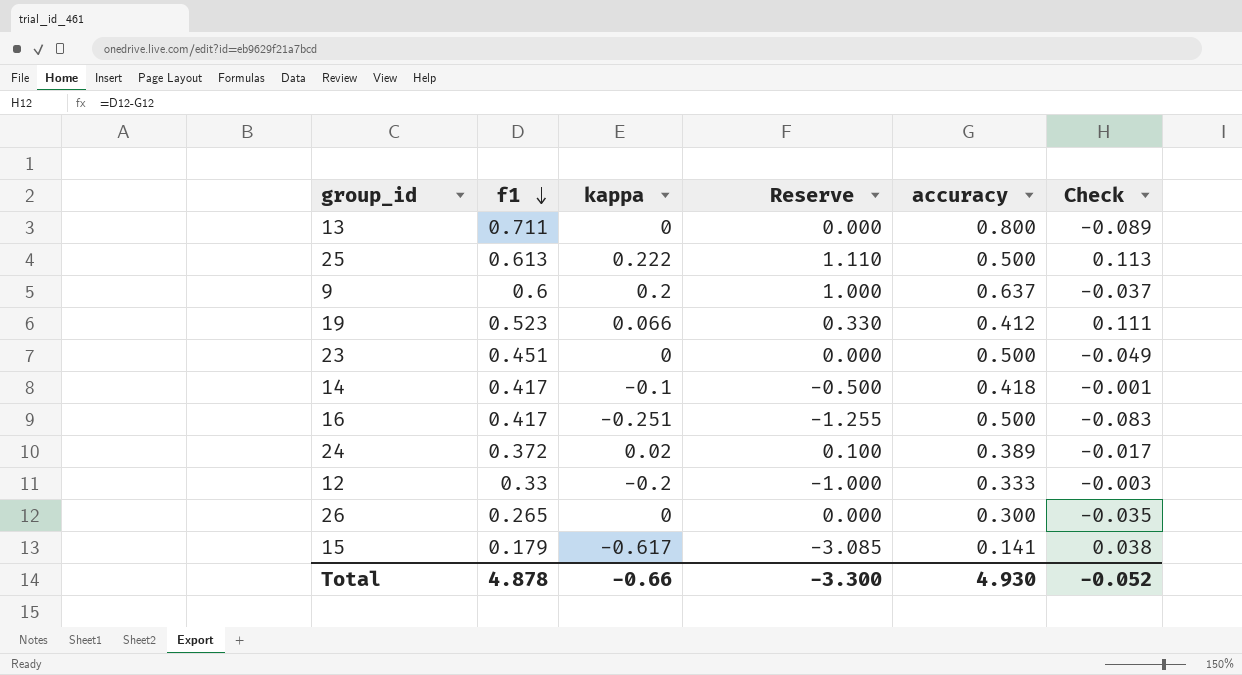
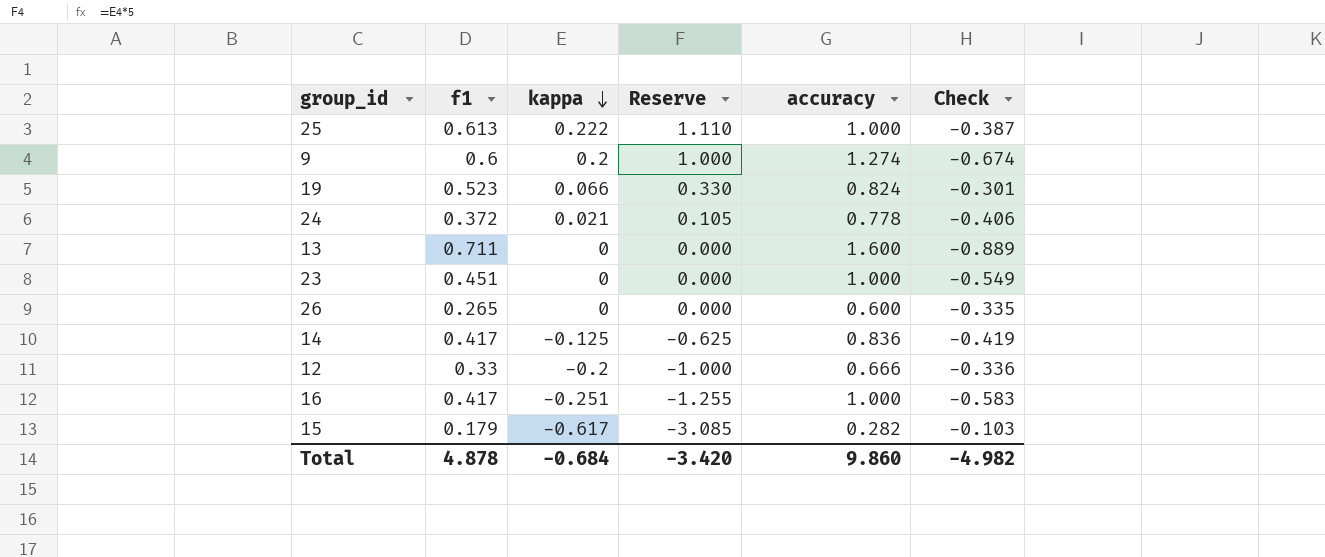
row order: f1 descending -> kappa descending
25 | accuracy: 0.500 -> 1.000
25 | Check: 0.113 -> -0.387
9 | accuracy: 0.637 -> 1.274
9 | Check: -0.037 -> -0.674
19 | accuracy: 0.412 -> 0.824
19 | Check: 0.111 -> -0.301
24 | kappa: 0.02 -> 0.021
24 | Reserve: 0.100 -> 0.105
24 | accuracy: 0.389 -> 0.778
24 | Check: -0.017 -> -0.406
13 | accuracy: 0.800 -> 1.600
13 | Check: -0.089 -> -0.889
23 | accuracy: 0.500 -> 1.000
23 | Check: -0.049 -> -0.549
26 | accuracy: 0.300 -> 0.600
26 | Check: -0.035 -> -0.335
14 | kappa: -0.1 -> -0.125
14 | Reserve: -0.500 -> -0.625
14 | accuracy: 0.418 -> 0.836
14 | Check: -0.001 -> -0.419
12 | accuracy: 0.333 -> 0.666
12 | Check: -0.003 -> -0.336
16 | accuracy: 0.500 -> 1.000
16 | Check: -0.083 -> -0.583
15 | accuracy: 0.141 -> 0.282
15 | Check: 0.038 -> -0.103
Total | kappa: -0.66 -> -0.684
Total | Reserve: -3.300 -> -3.420
Total | accuracy: 4.930 -> 9.860
Total | Check: -0.052 -> -4.982

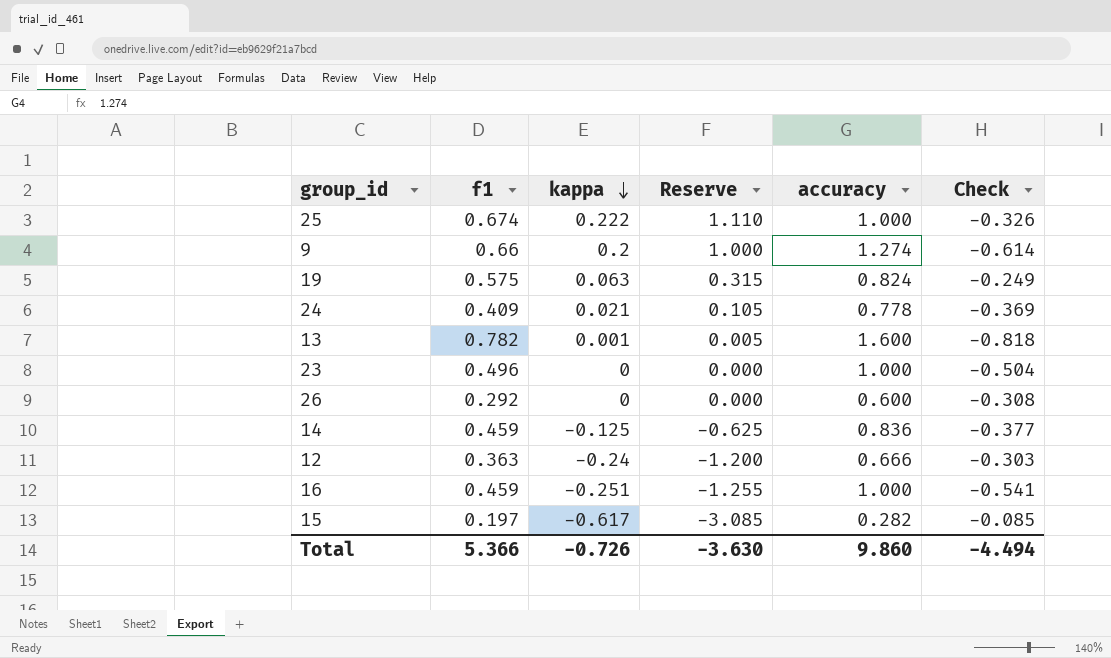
25 | f1: 0.613 -> 0.674
25 | Check: -0.387 -> -0.326
9 | f1: 0.6 -> 0.66
9 | Check: -0.674 -> -0.614
19 | f1: 0.523 -> 0.575
19 | kappa: 0.066 -> 0.063
19 | Reserve: 0.330 -> 0.315
19 | Check: -0.301 -> -0.249
24 | f1: 0.372 -> 0.409
24 | Check: -0.406 -> -0.369
13 | f1: 0.711 -> 0.782
13 | kappa: 0 -> 0.001
13 | Reserve: 0.000 -> 0.005
13 | Check: -0.889 -> -0.818
23 | f1: 0.451 -> 0.496
23 | Check: -0.549 -> -0.504
26 | f1: 0.265 -> 0.292
26 | Check: -0.335 -> -0.308
14 | f1: 0.417 -> 0.459
14 | Check: -0.419 -> -0.377
12 | f1: 0.33 -> 0.363
12 | kappa: -0.2 -> -0.24
12 | Reserve: -1.000 -> -1.200
12 | Check: -0.336 -> -0.303
16 | f1: 0.417 -> 0.459
16 | Check: -0.583 -> -0.541
15 | f1: 0.179 -> 0.197
15 | Check: -0.103 -> -0.085
Total | f1: 4.878 -> 5.366
Total | kappa: -0.684 -> -0.726
Total | Reserve: -3.420 -> -3.630
Total | Check: -4.982 -> -4.494

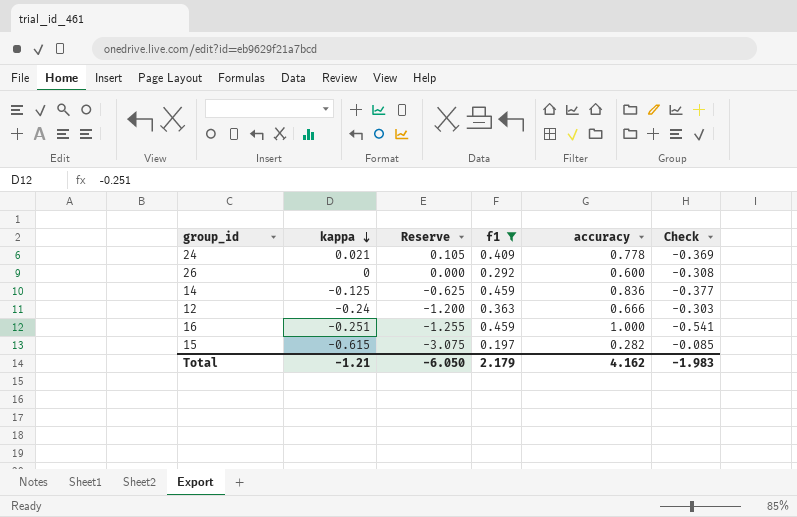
filter: none -> f1 <= 0.459
column f1 | position: 2 -> 4
15 | kappa: -0.617 -> -0.615
15 | Reserve: -3.085 -> -3.075
Total | kappa: -0.726 -> -1.21
Total | Reserve: -3.630 -> -6.050
Total | f1: 5.366 -> 2.179
Total | accuracy: 9.860 -> 4.162
Total | Check: -4.494 -> -1.983

